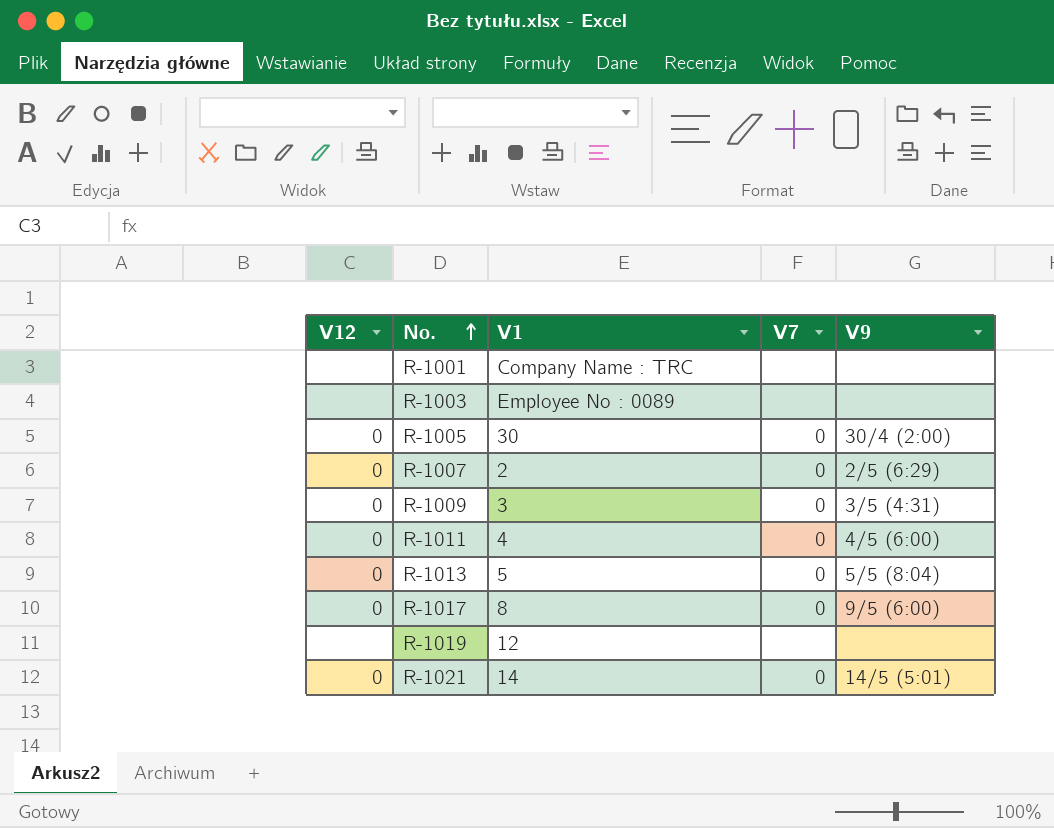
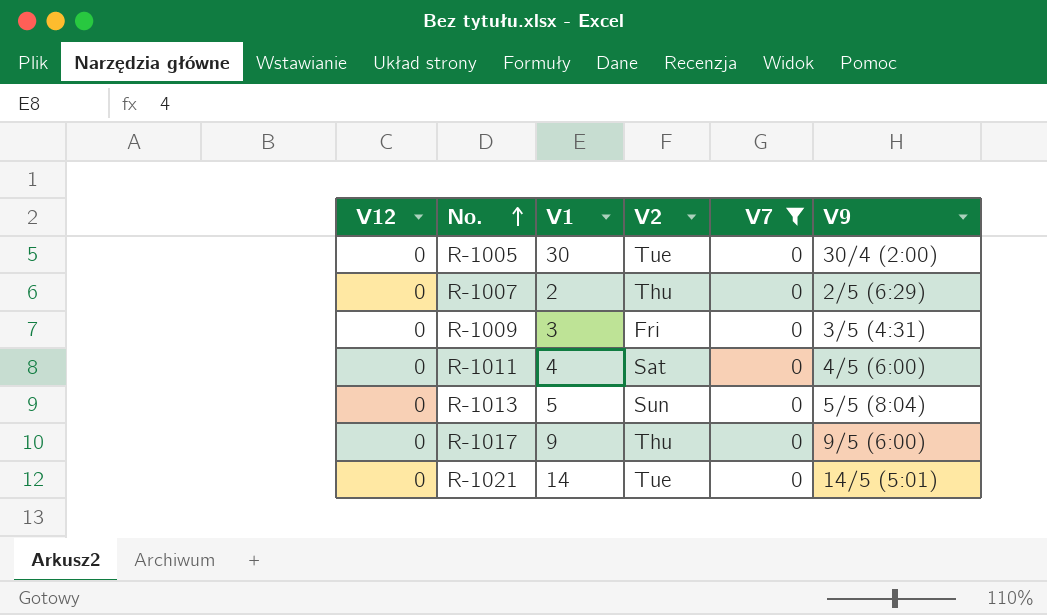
filter: none -> V7 = 0
column V2 | position: none -> 4
R-1017 | V1: 8 -> 9

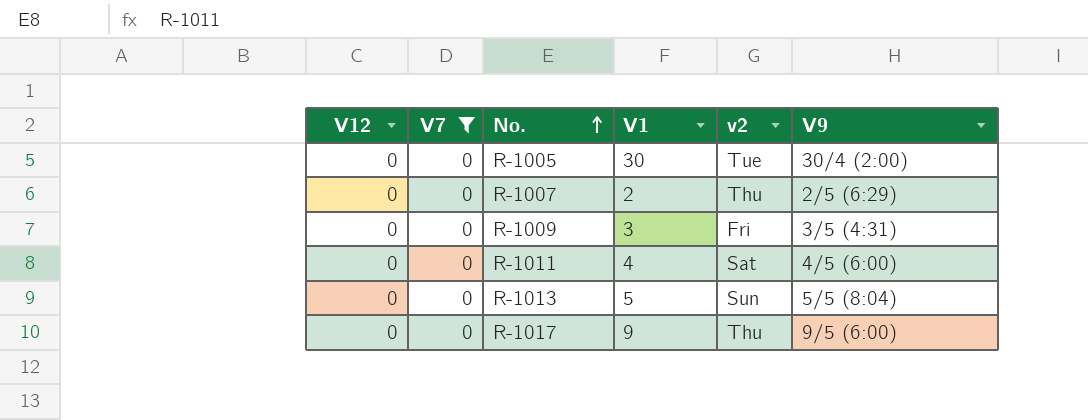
column V7 | position: 5 -> 2
column name: V2 -> v2
row R-1021: 0 | 14 | Tue | 0 | 14/5 (5:01) -> none

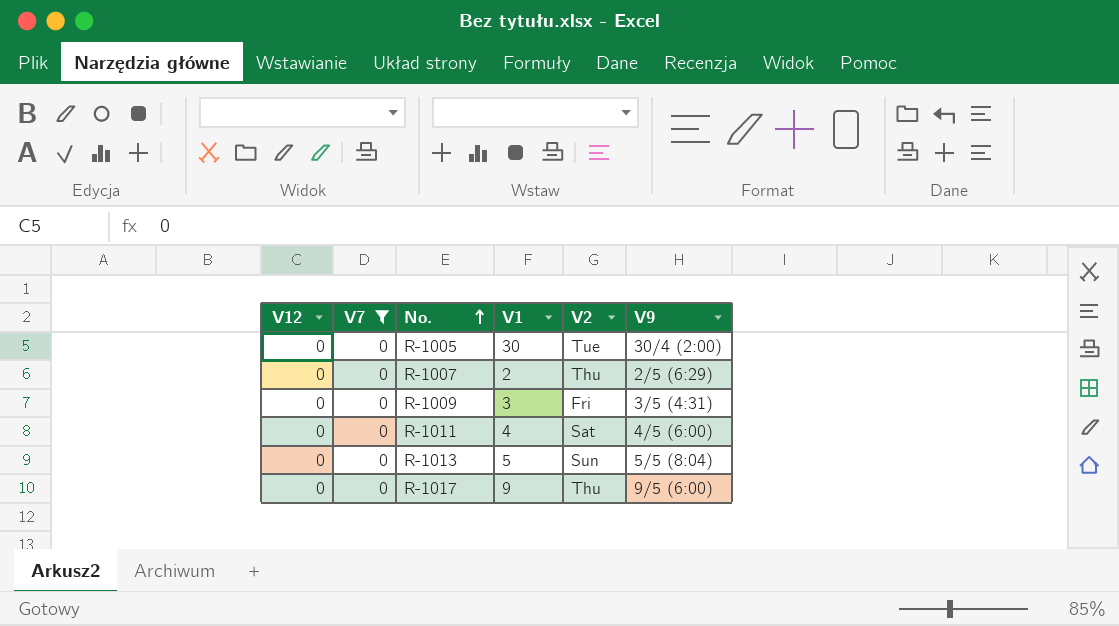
column name: v2 -> V2

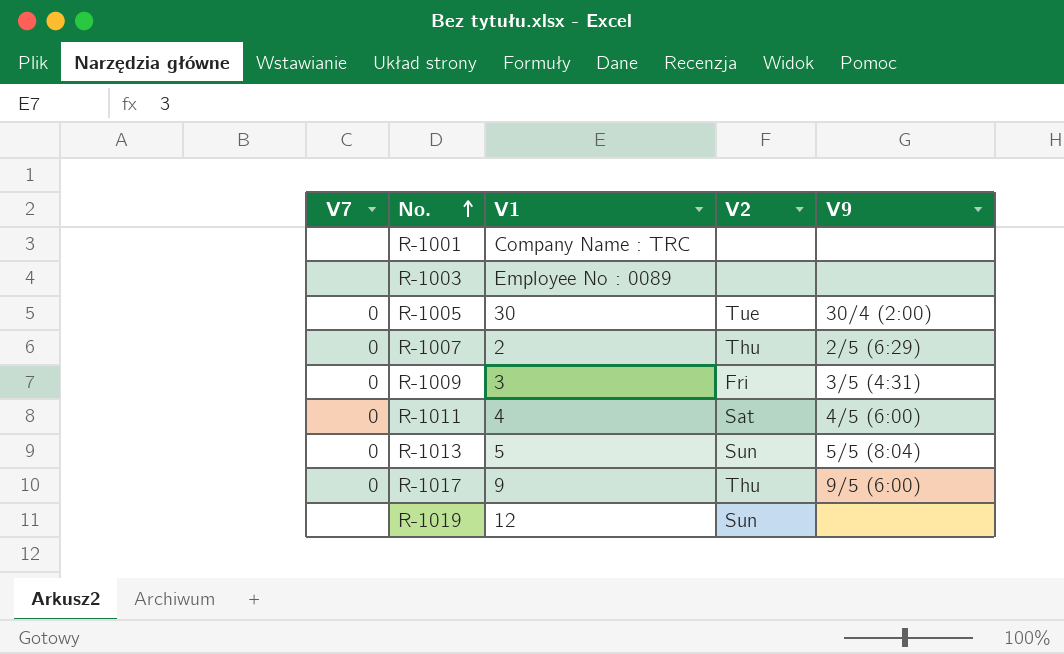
filter: V7 = 0 -> none
column V12 | position: 1 -> none

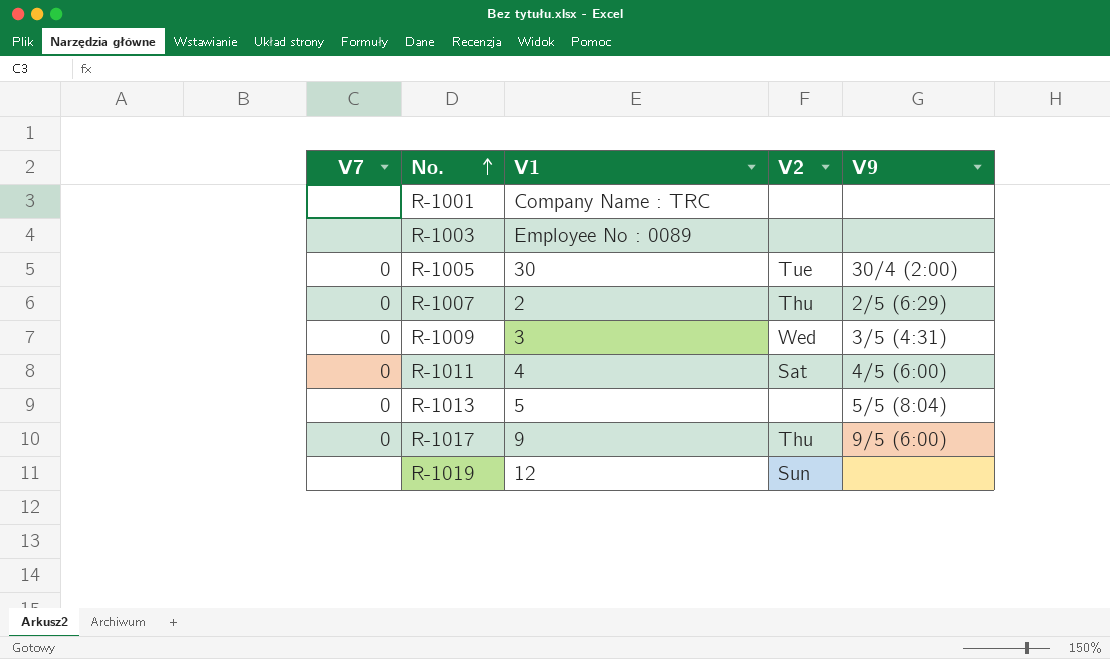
R-1009 | V2: Fri -> Wed
R-1013 | V2: Sun -> none

